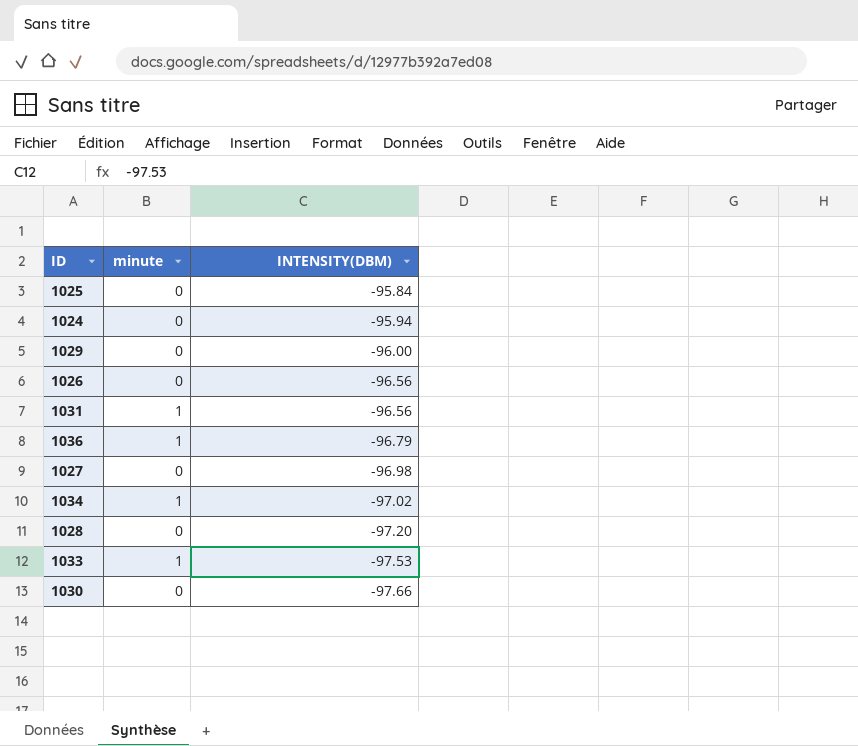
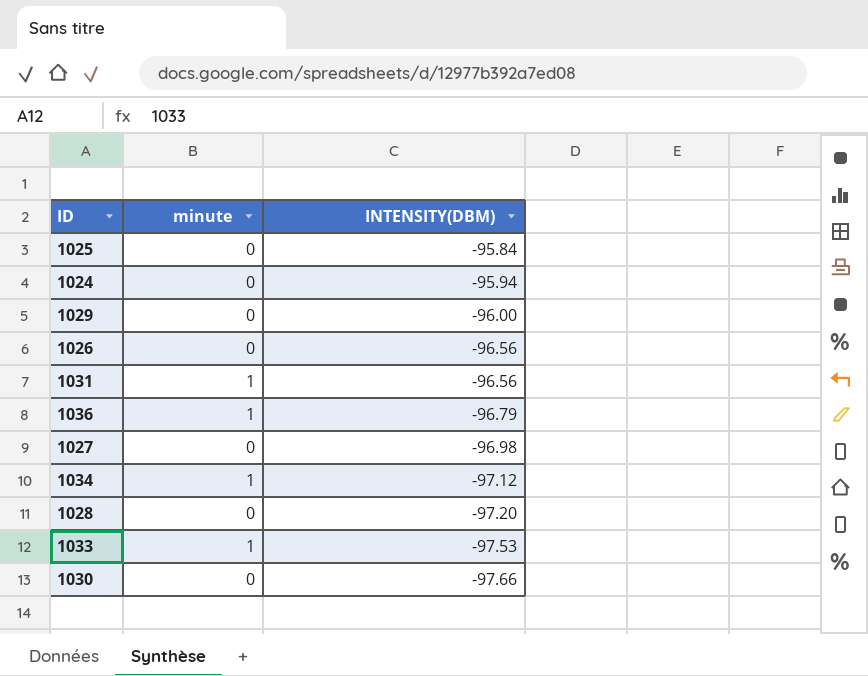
1034 | INTENSITY(DBM): -97.02 -> -97.12

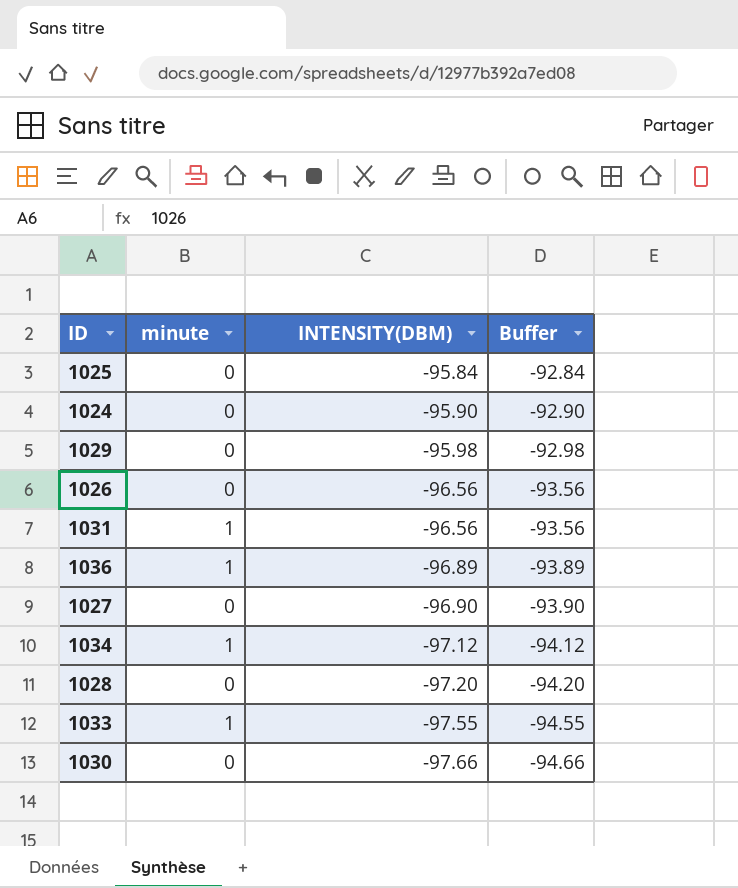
column Buffer | formula: none -> [INTENSITY(DBM)] + 3
1024 | INTENSITY(DBM): -95.94 -> -95.90
1029 | INTENSITY(DBM): -96.00 -> -95.98
1036 | INTENSITY(DBM): -96.79 -> -96.89
1027 | INTENSITY(DBM): -96.98 -> -96.90
1033 | INTENSITY(DBM): -97.53 -> -97.55

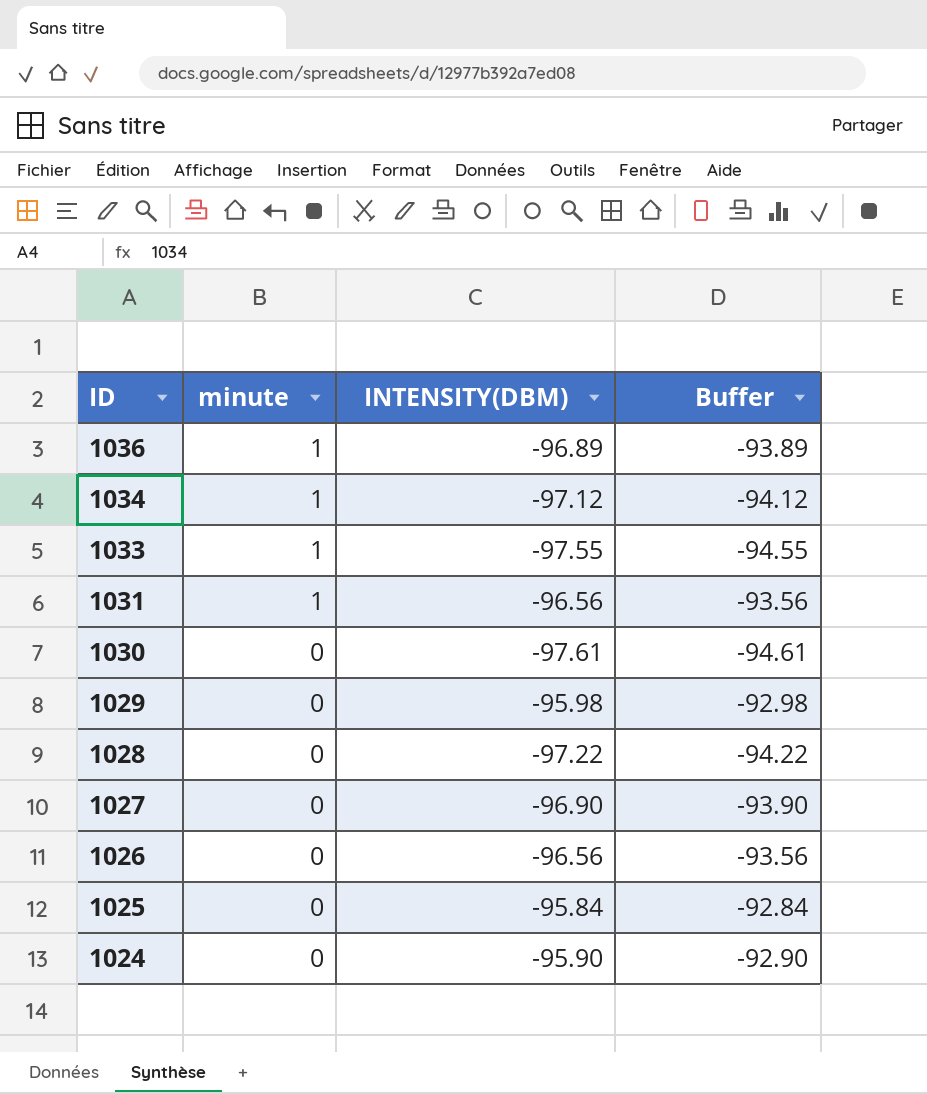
row order: INTENSITY(DBM) descending -> ID descending
1030 | INTENSITY(DBM): -97.66 -> -97.61
1030 | Buffer: -94.66 -> -94.61
1028 | INTENSITY(DBM): -97.20 -> -97.22
1028 | Buffer: -94.20 -> -94.22

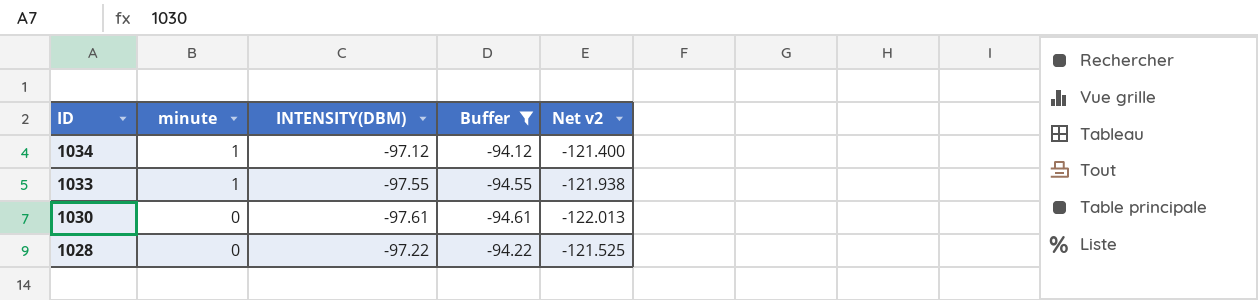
filter: none -> Buffer <= -94.12
column Net v2 | formula: none -> [INTENSITY(DBM)] * 1.25

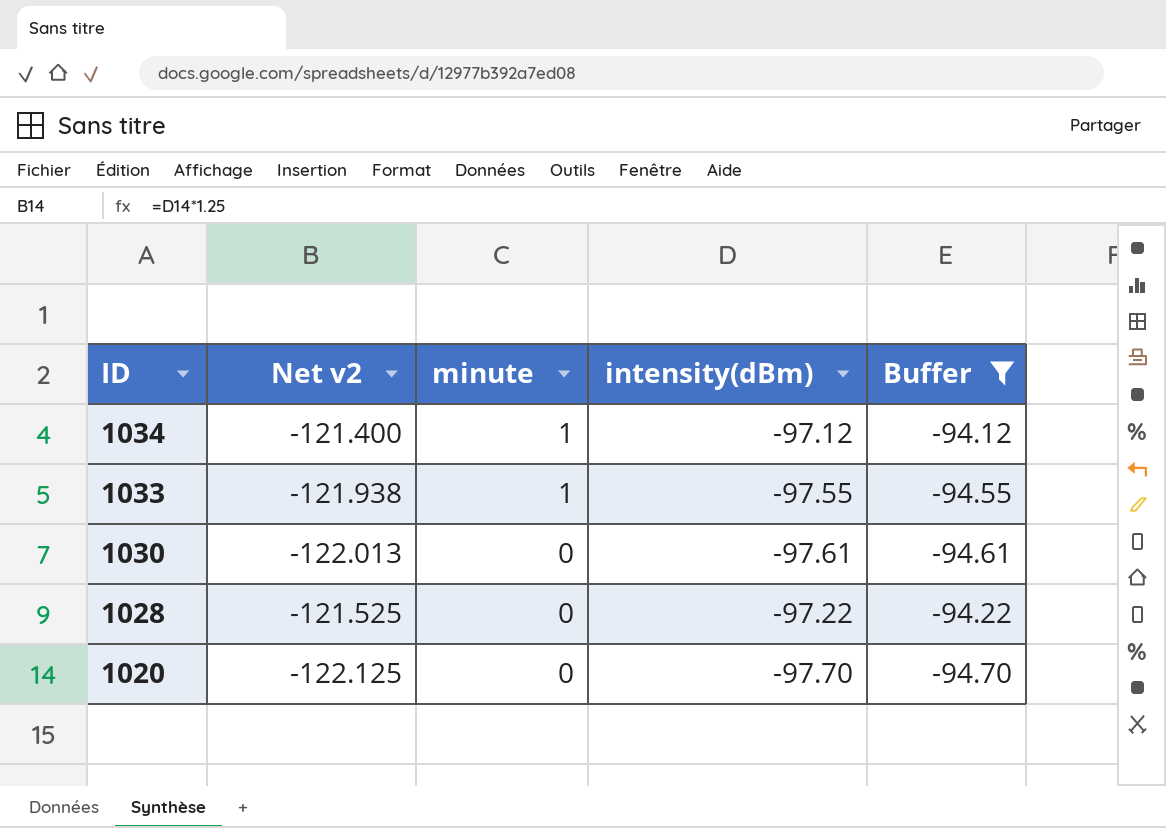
column Net v2 | position: 5 -> 2
column name: INTENSITY(DBM) -> intensity(dBm)
row 1020: none -> -122.125 | 0 | -97.70 | -94.70

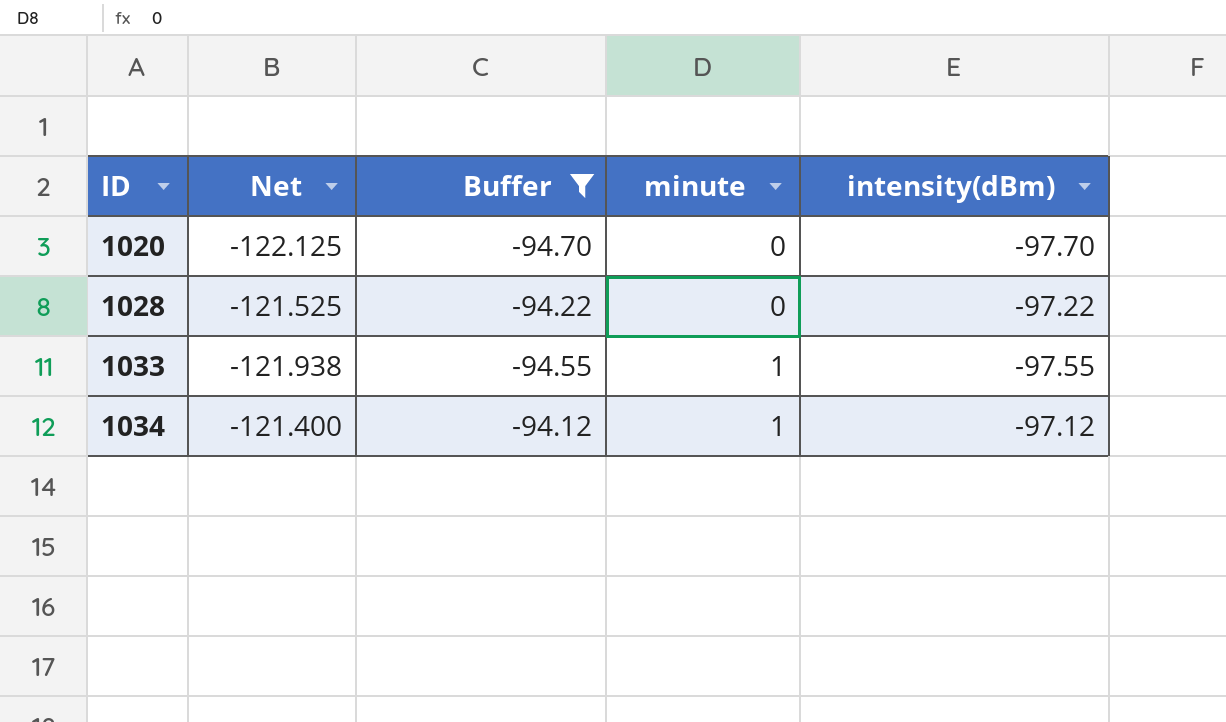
row order: ID descending -> ID ascending
column name: Net v2 -> Net
column Buffer | position: 5 -> 3
row 1030: -122.013 | 0 | -97.61 | -94.61 -> none

